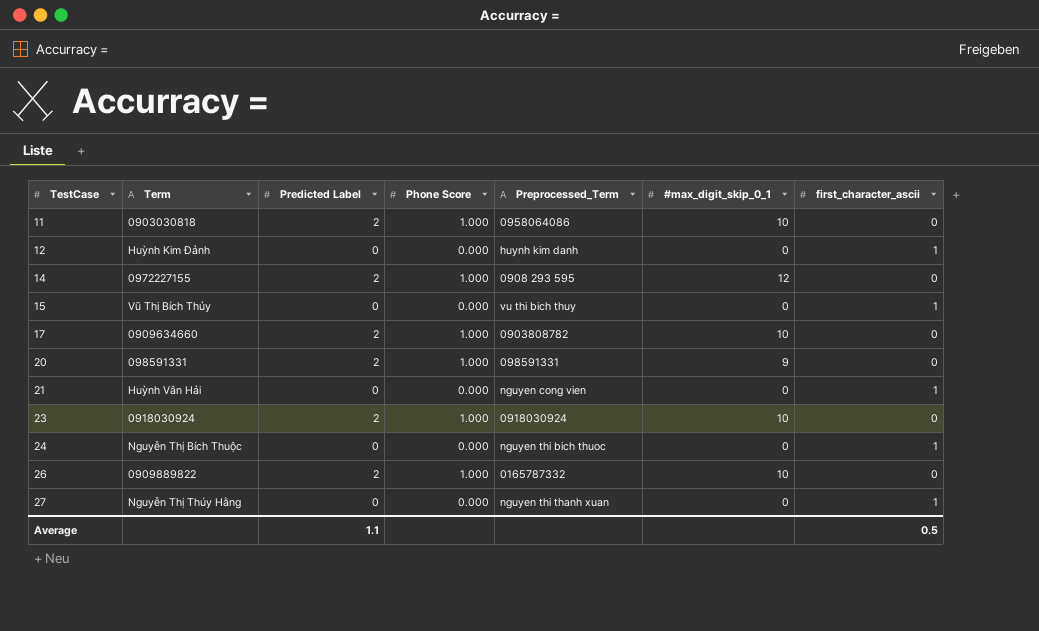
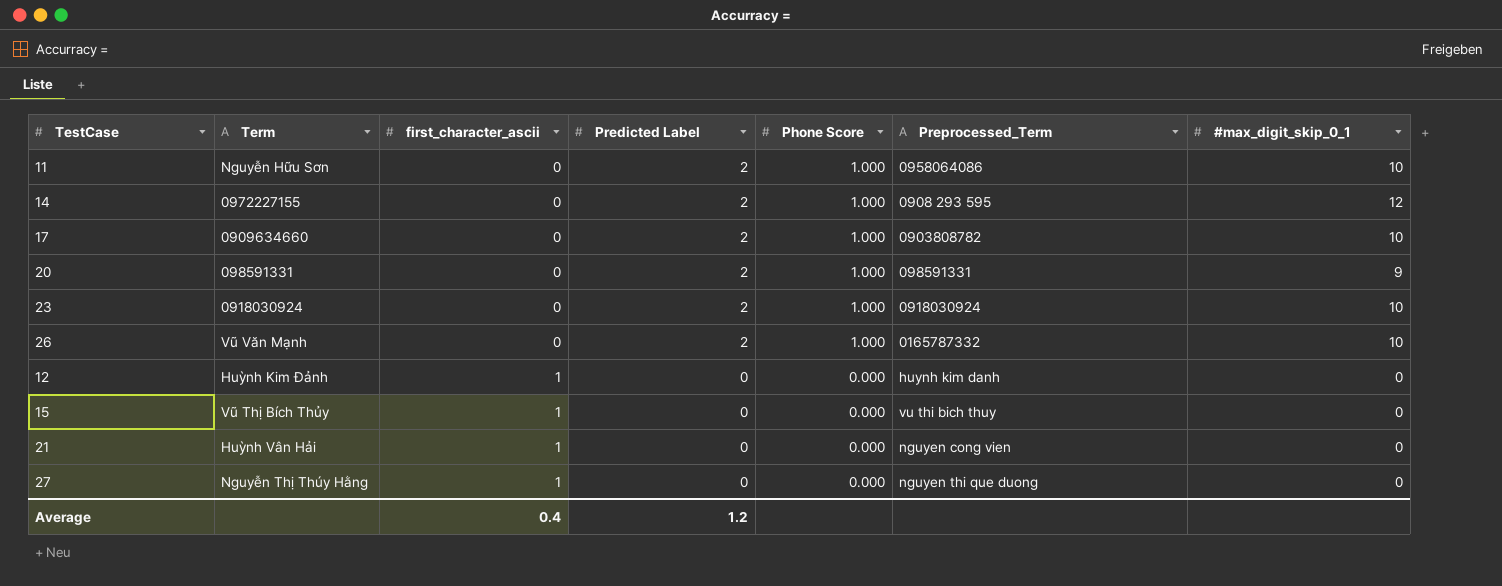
row order: TestCase ascending -> first_character_ascii ascending
column first_character_ascii | position: 7 -> 3
row 24: Nguyễn Thị Bích Thuộc | 0 | 0.000 | nguyen thi bich thuoc | 0 | 1 -> none
11 | Term: 0903030818 -> Nguyễn Hữu Sơn
26 | Term: 0909889822 -> Vũ Văn Mạnh
27 | Preprocessed_Term: nguyen thi thanh xuan -> nguyen thi que duong
Average | first_character_ascii: 0.5 -> 0.4
Average | Predicted Label: 1.1 -> 1.2

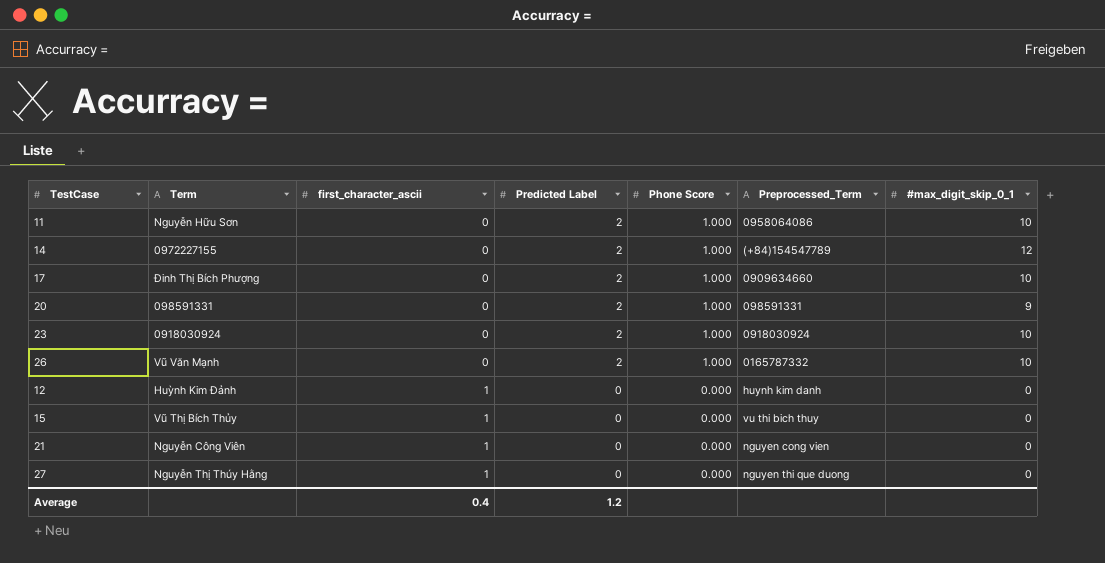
14 | Preprocessed_Term: 0908 293 595 -> (+84)154547789
17 | Term: 0909634660 -> Đinh Thị Bích Phượng
17 | Preprocessed_Term: 0903808782 -> 0909634660
21 | Term: Huỳnh Vân Hải -> Nguyễn Công Viên

